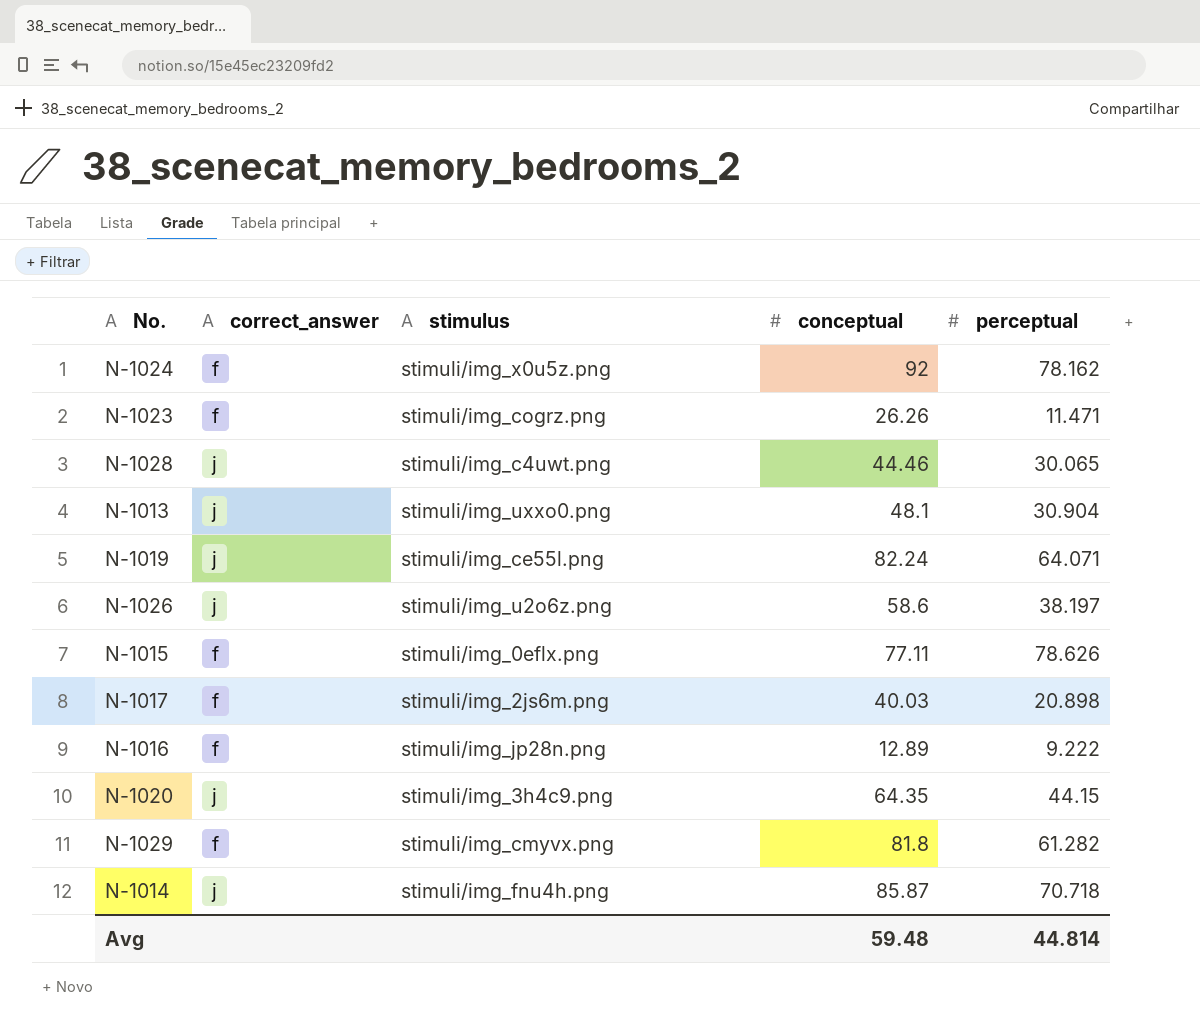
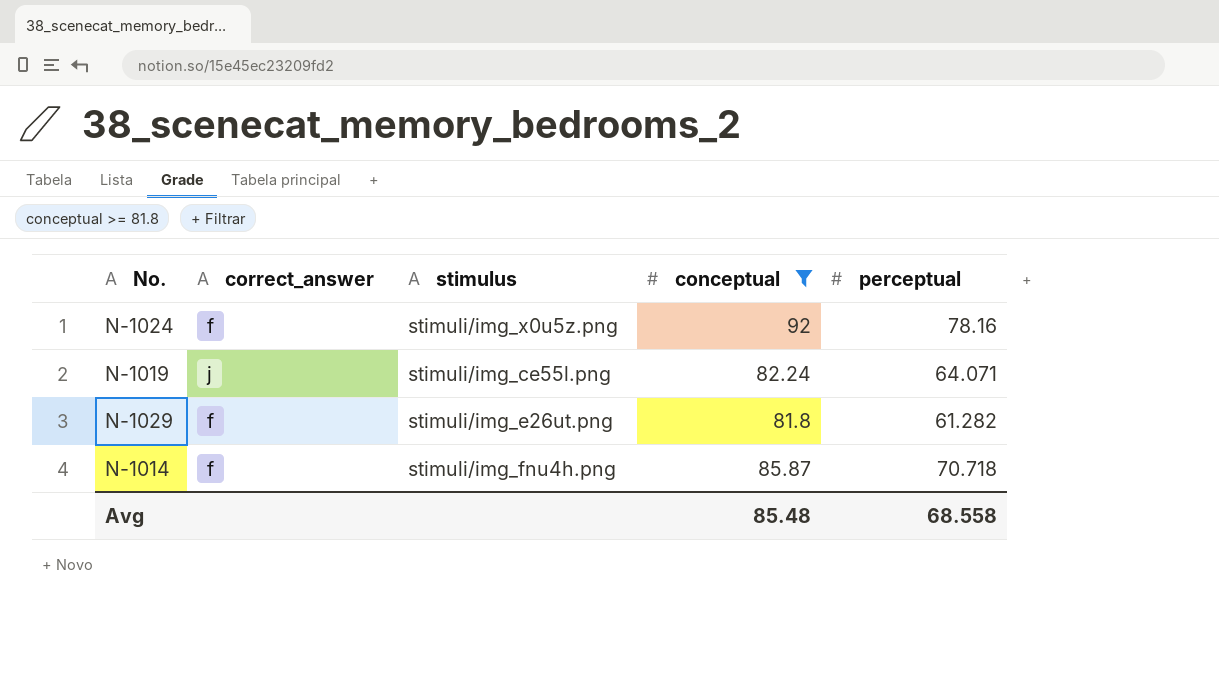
filter: none -> conceptual >= 81.8
N-1024 | perceptual: 78.162 -> 78.16
N-1029 | stimulus: stimuli/img_cmyvx.png -> stimuli/img_e26ut.png
N-1014 | correct_answer: j -> f
Avg | conceptual: 59.48 -> 85.48
Avg | perceptual: 44.814 -> 68.558

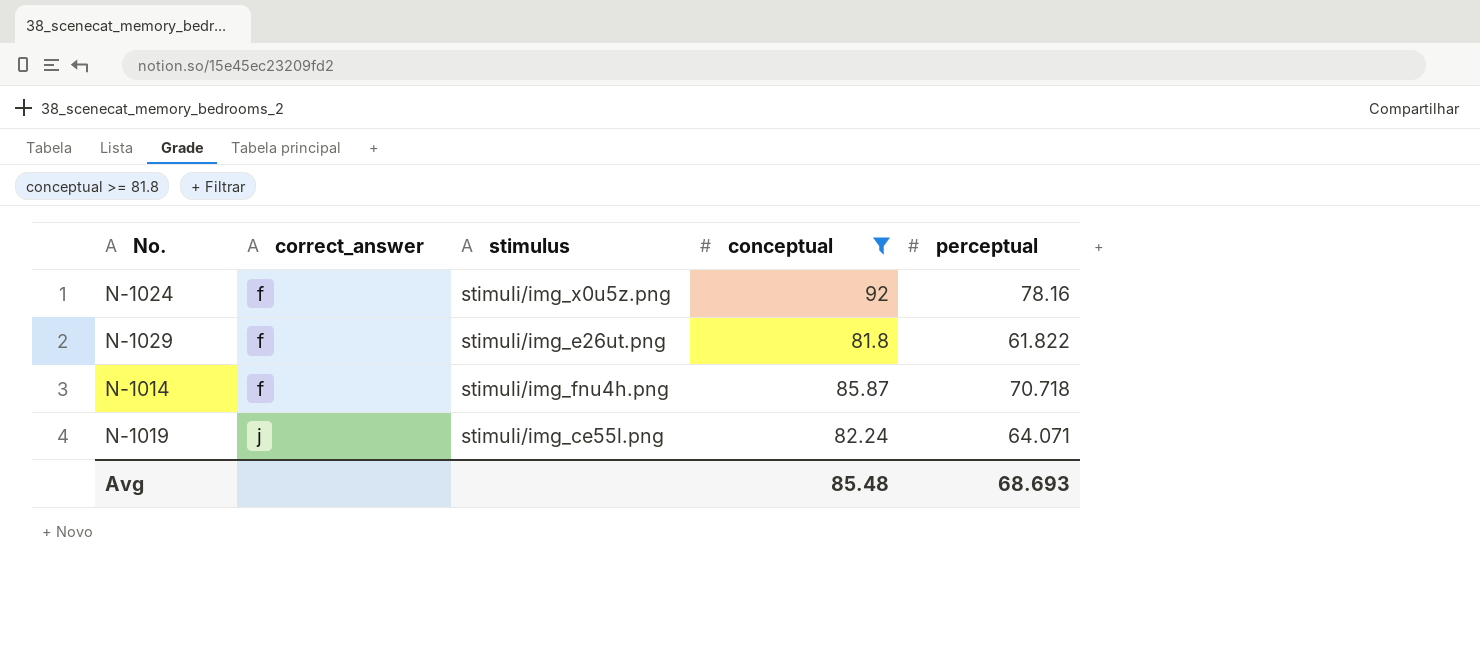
row order: none -> correct_answer ascending
N-1029 | perceptual: 61.282 -> 61.822
Avg | perceptual: 68.558 -> 68.693

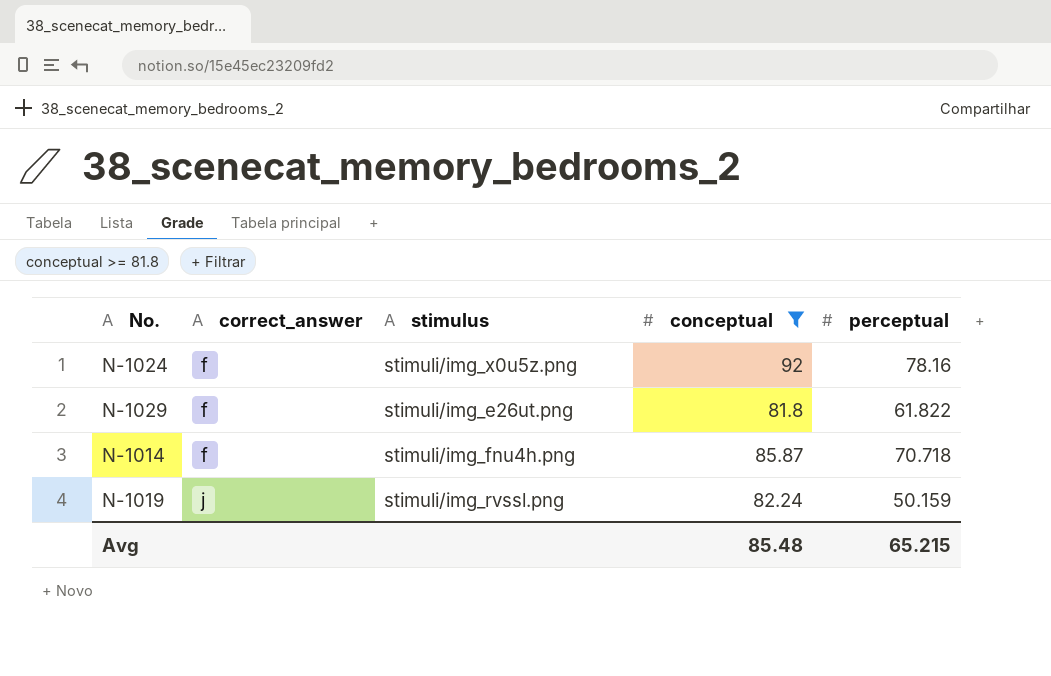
N-1019 | stimulus: stimuli/img_ce55l.png -> stimuli/img_rvssl.png
N-1019 | perceptual: 64.071 -> 50.159
Avg | perceptual: 68.693 -> 65.215

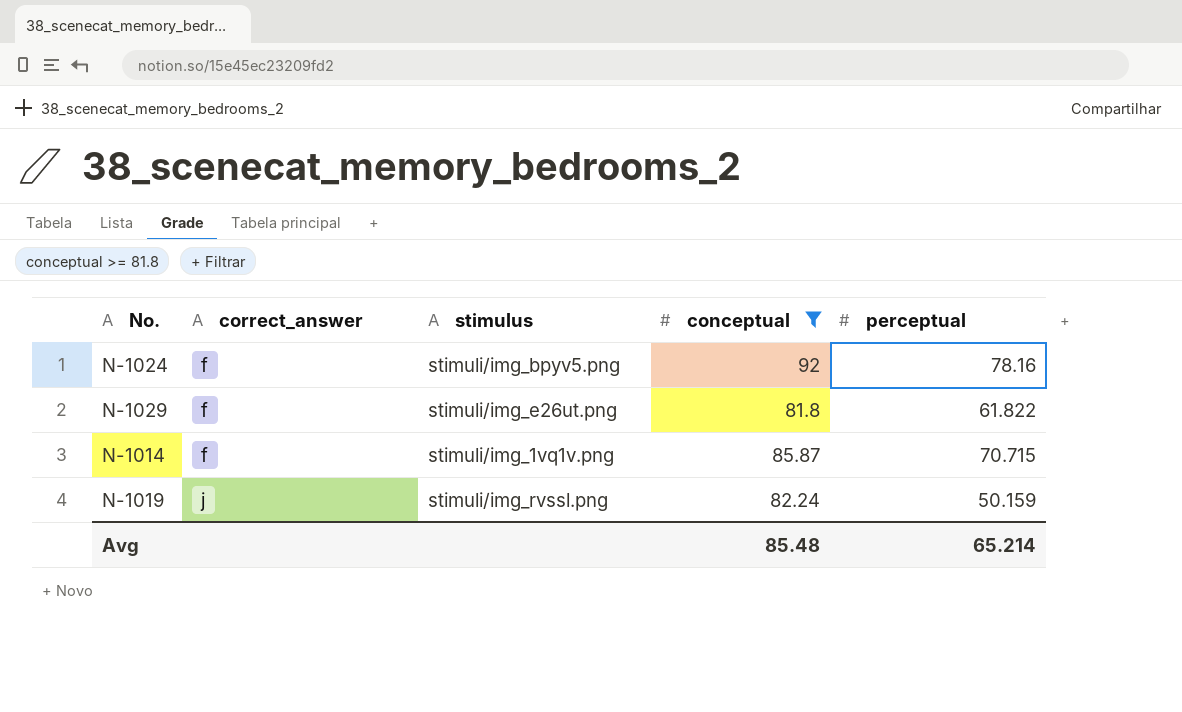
N-1024 | stimulus: stimuli/img_x0u5z.png -> stimuli/img_bpyv5.png
N-1014 | stimulus: stimuli/img_fnu4h.png -> stimuli/img_1vq1v.png
N-1014 | perceptual: 70.718 -> 70.715
Avg | perceptual: 65.215 -> 65.214

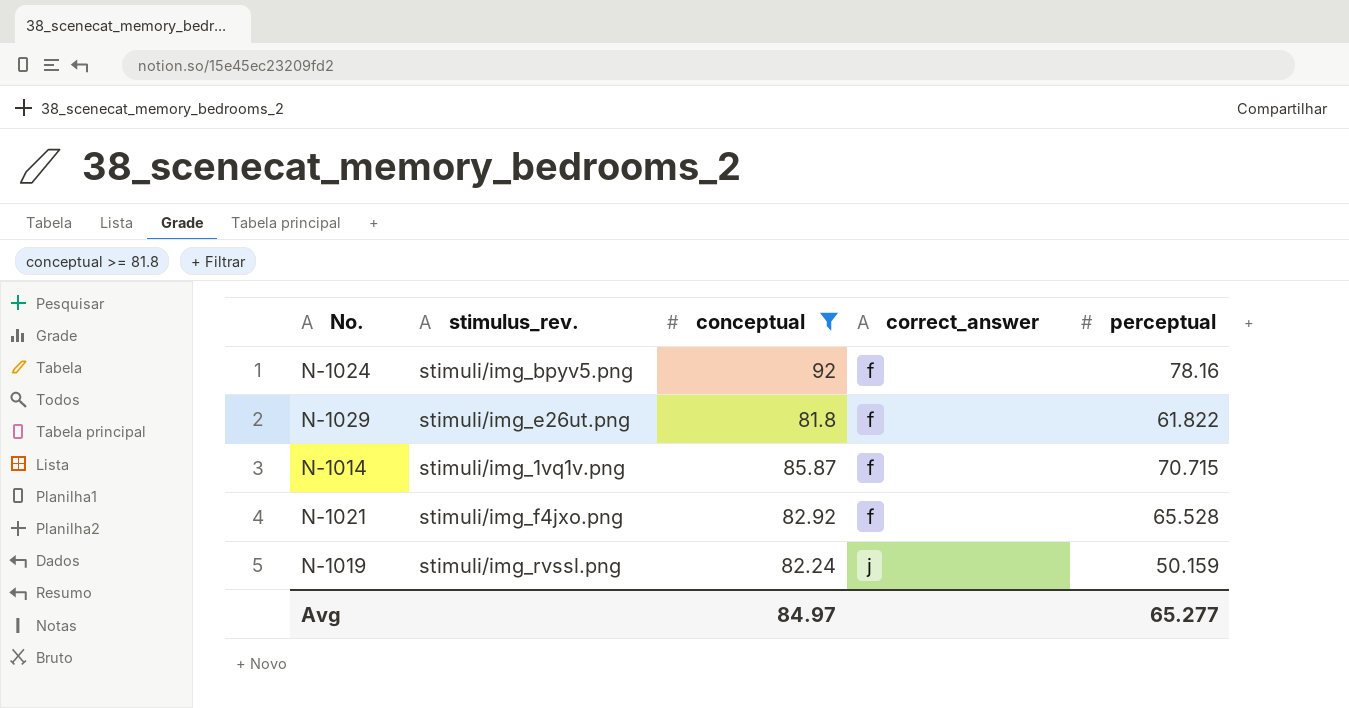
column name: stimulus -> stimulus_rev.
column correct_answer | position: 2 -> 4
row N-1021: none -> stimuli/img_f4jxo.png | 82.92 | f | 65.528
Avg | conceptual: 85.48 -> 84.97
Avg | perceptual: 65.214 -> 65.277

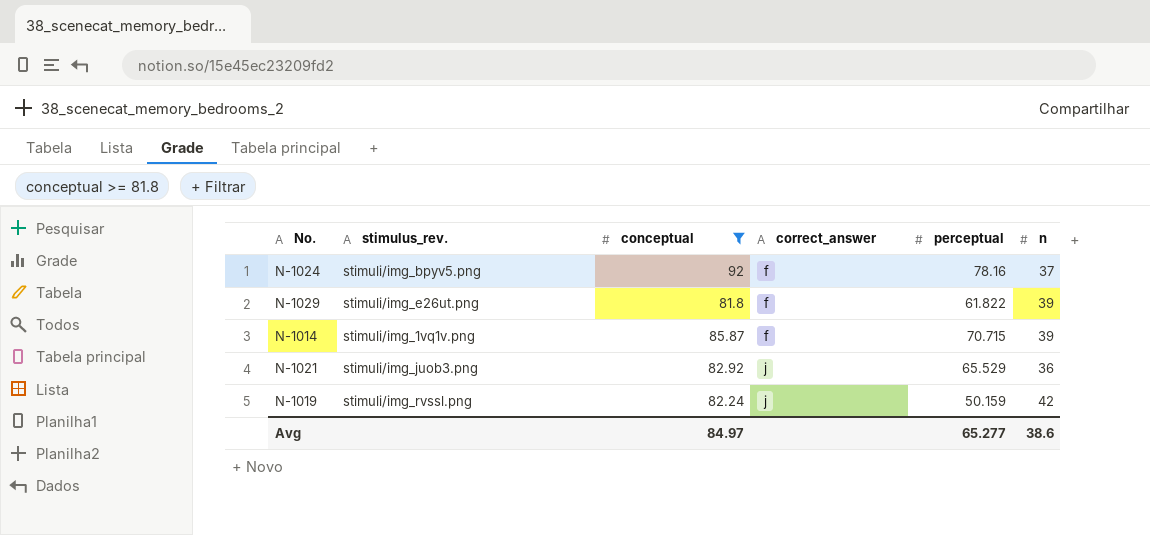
column n | position: none -> 6
N-1021 | stimulus_rev.: stimuli/img_f4jxo.png -> stimuli/img_juob3.png
N-1021 | correct_answer: f -> j
N-1021 | perceptual: 65.528 -> 65.529

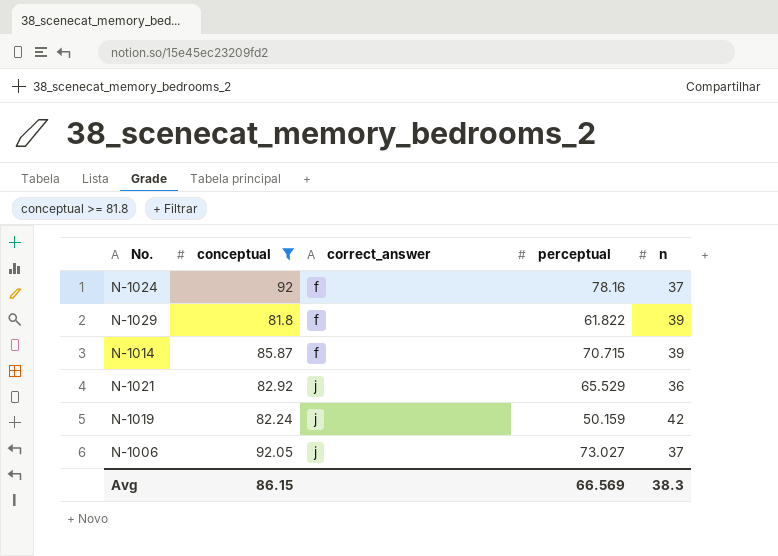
column stimulus_rev. | position: 2 -> none
row N-1006: none -> 92.05 | j | 73.027 | 37
Avg | conceptual: 84.97 -> 86.15
Avg | perceptual: 65.277 -> 66.569
Avg | n: 38.6 -> 38.3

